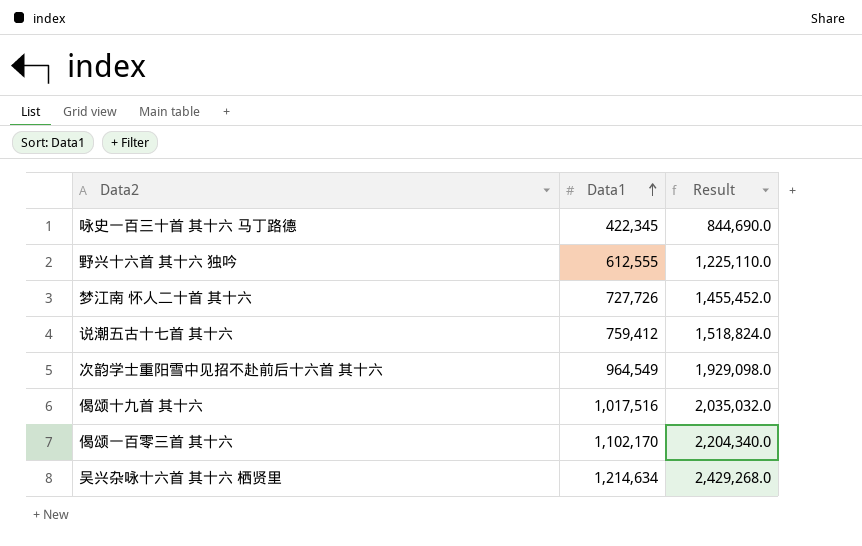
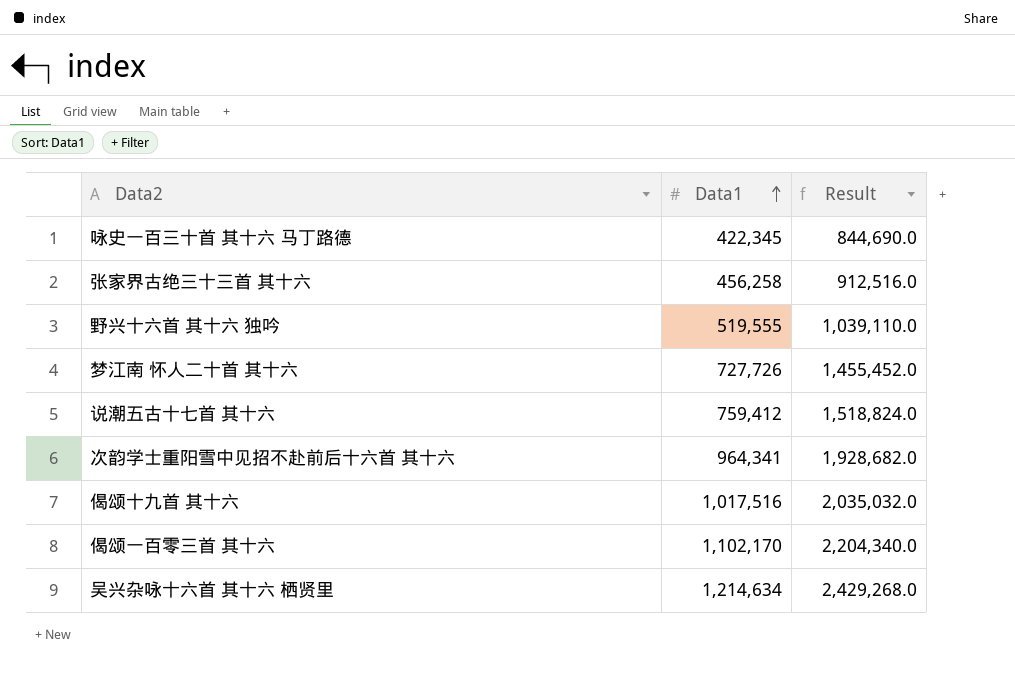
row 张家界古绝三十三首 其十六: none -> 456,258 | 912,516.0
野兴十六首 其十六 独吟 | Data1: 612,555 -> 519,555
野兴十六首 其十六 独吟 | Result: 1,225,110.0 -> 1,039,110.0
次韵学士重阳雪中见招不赴前后十六首 其十六 | Data1: 964,549 -> 964,341
次韵学士重阳雪中见招不赴前后十六首 其十六 | Result: 1,929,098.0 -> 1,928,682.0

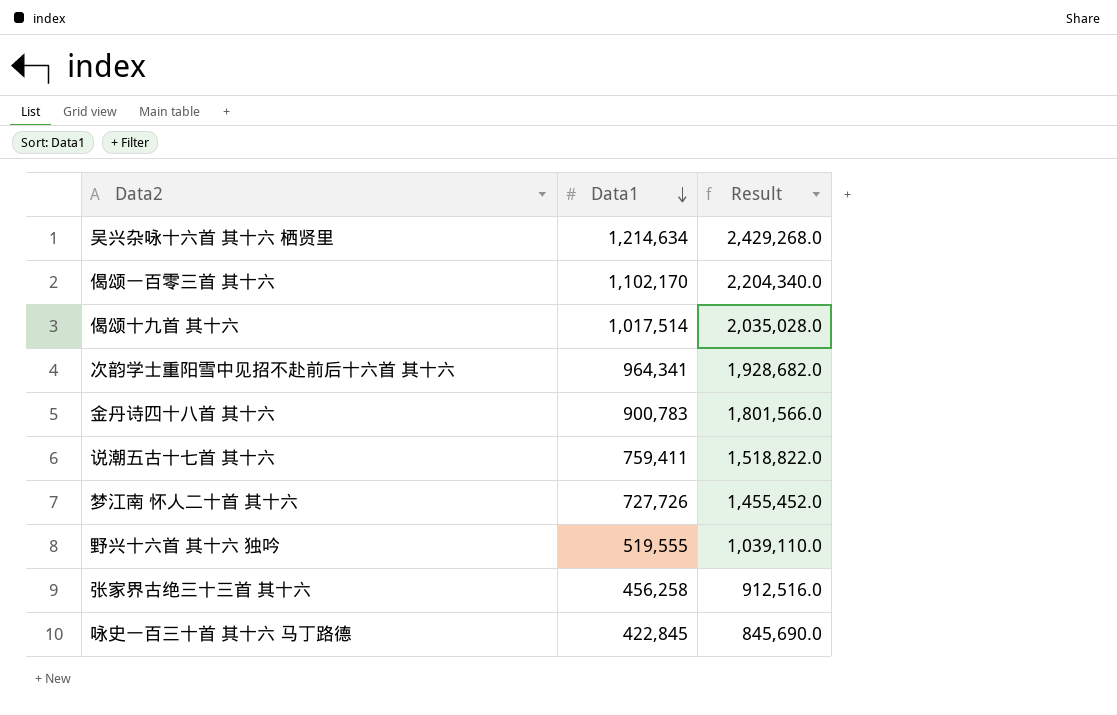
row order: Data1 ascending -> Data1 descending
偈颂十九首 其十六 | Data1: 1,017,516 -> 1,017,514
偈颂十九首 其十六 | Result: 2,035,032.0 -> 2,035,028.0
row 金丹诗四十八首 其十六: none -> 900,783 | 1,801,566.0
说潮五古十七首 其十六 | Data1: 759,412 -> 759,411
说潮五古十七首 其十六 | Result: 1,518,824.0 -> 1,518,822.0
咏史一百三十首 其十六 马丁路德 | Data1: 422,345 -> 422,845
咏史一百三十首 其十六 马丁路德 | Result: 844,690.0 -> 845,690.0

